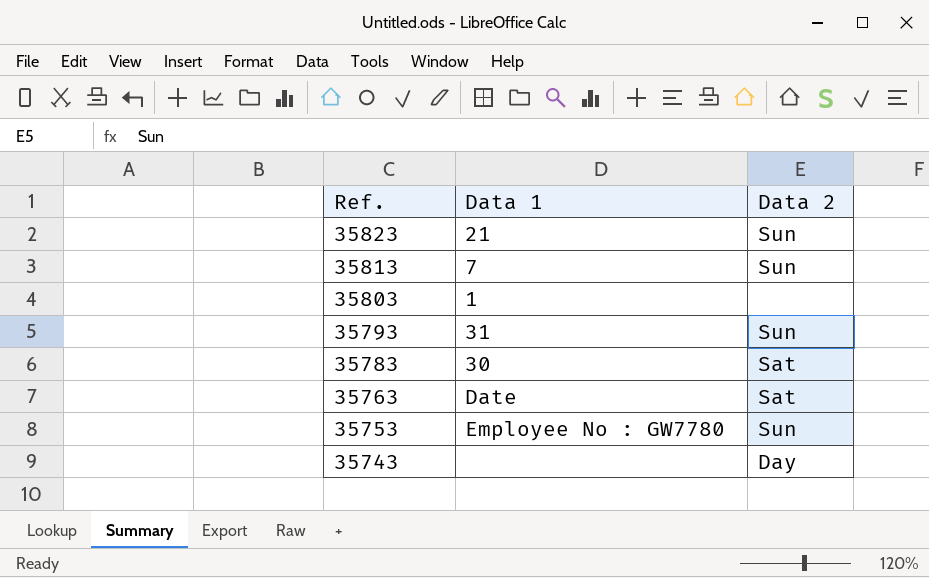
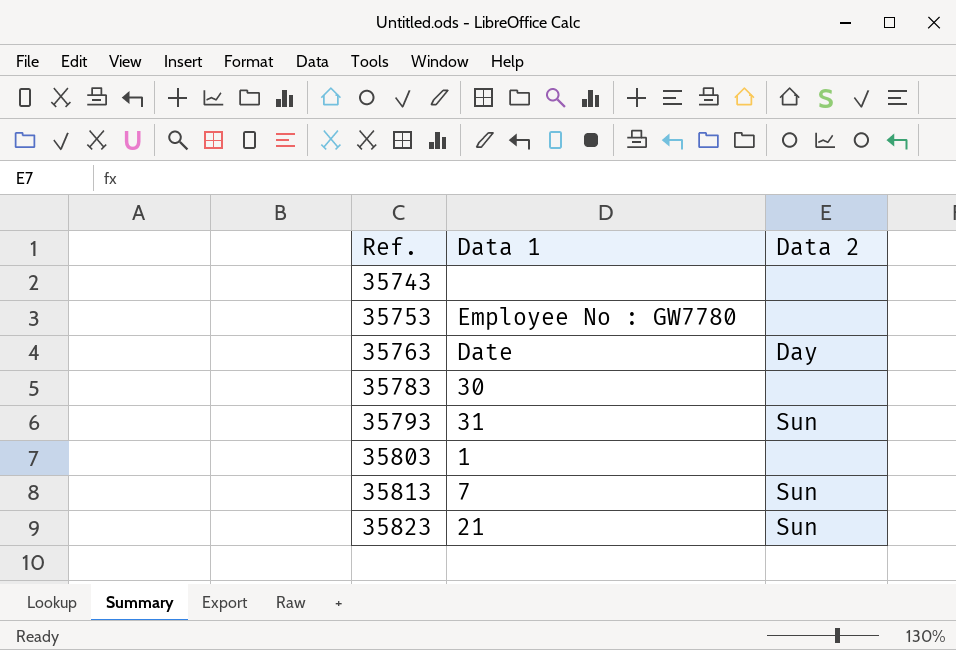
row order: Ref. descending -> Ref. ascending
35743 | Data 2: Day -> none
35753 | Data 2: Sun -> none
35763 | Data 2: Sat -> Day
35783 | Data 2: Sat -> none

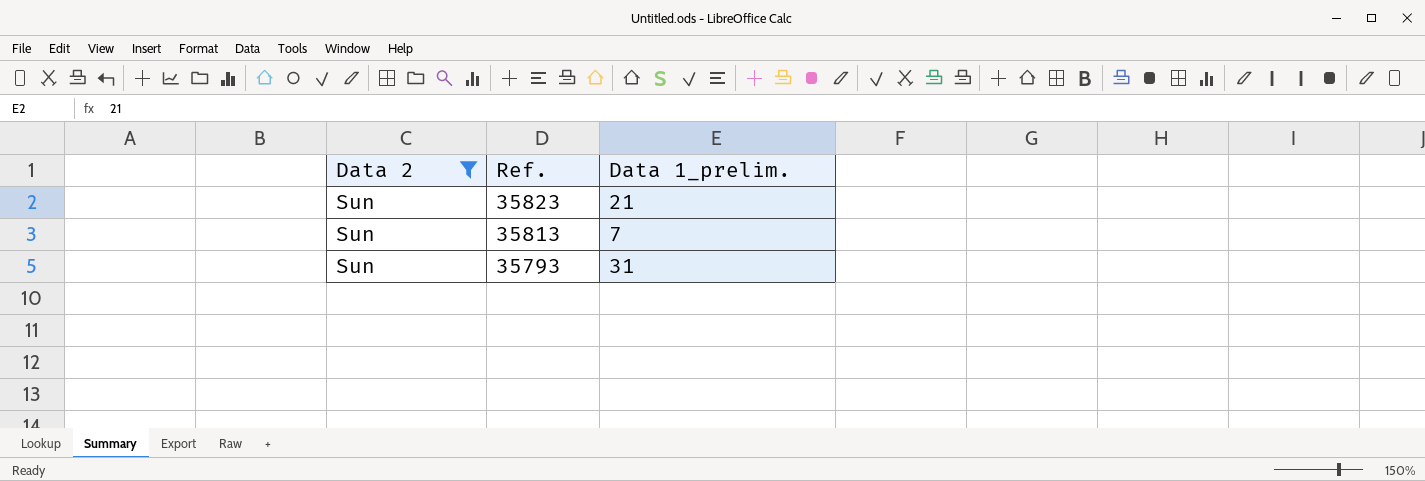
filter: none -> Data 2 = Sun
row order: Ref. ascending -> Ref. descending
column Data 2 | position: 3 -> 1
column name: Data 1 -> Data 1_prelim.

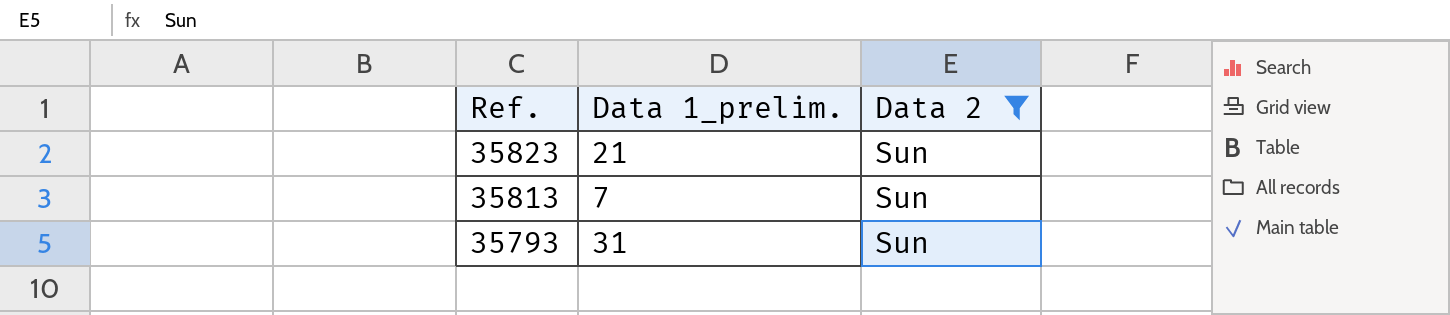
column Data 2 | position: 1 -> 3

